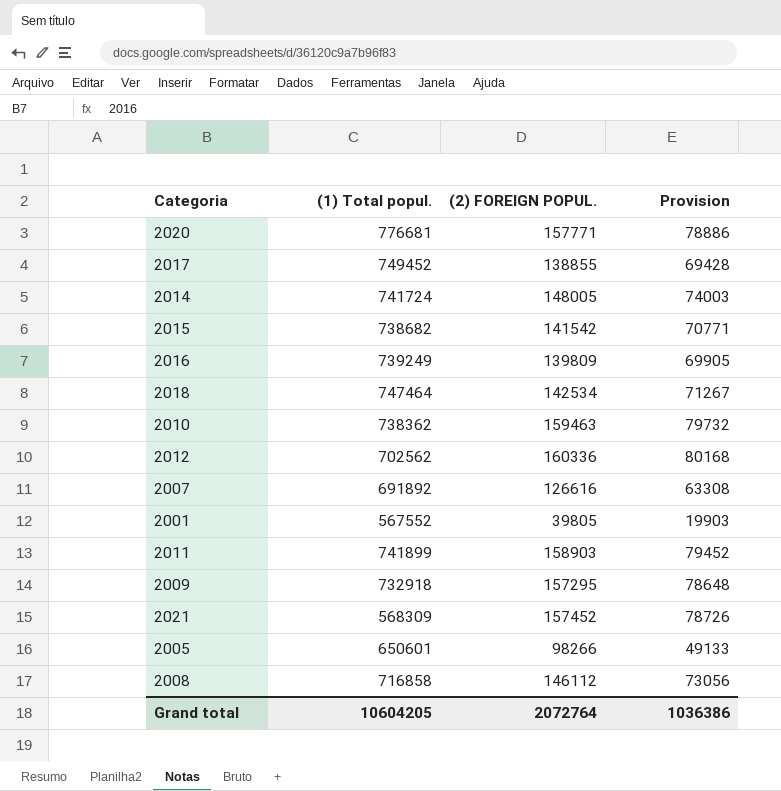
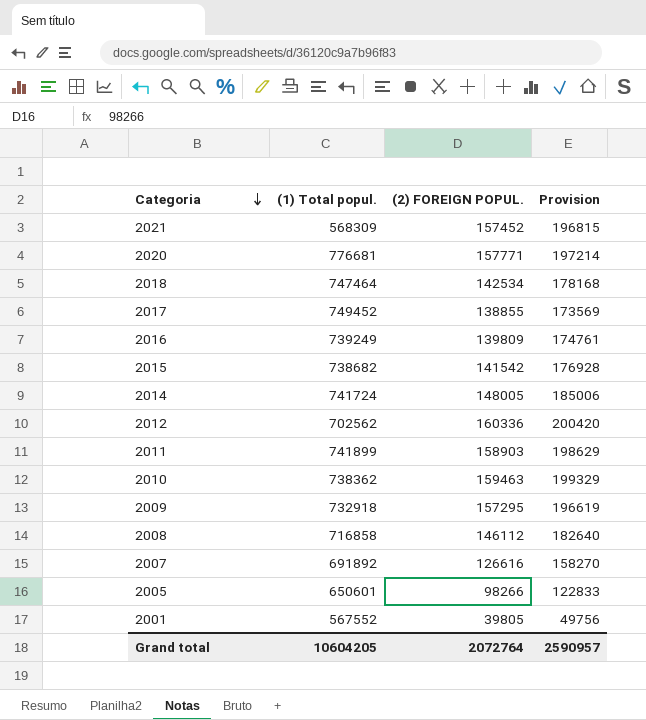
row order: none -> Categoria descending
column Provision | formula: [(2) FOREIGN POPUL.] * 0.5 -> [(2) FOREIGN POPUL.] * 1.25
Grand total | Provision: 1036386 -> 2590957

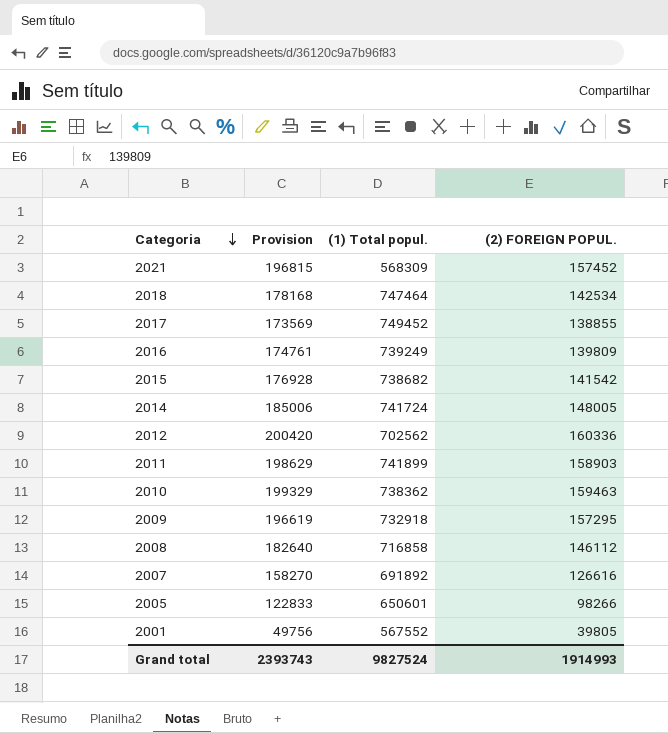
column Provision | position: 4 -> 2
row 2020: 776681 | 157771 | 197214 -> none
Grand total | Provision: 2590957 -> 2393743
Grand total | (1) Total popul.: 10604205 -> 9827524
Grand total | (2) FOREIGN POPUL.: 2072764 -> 1914993

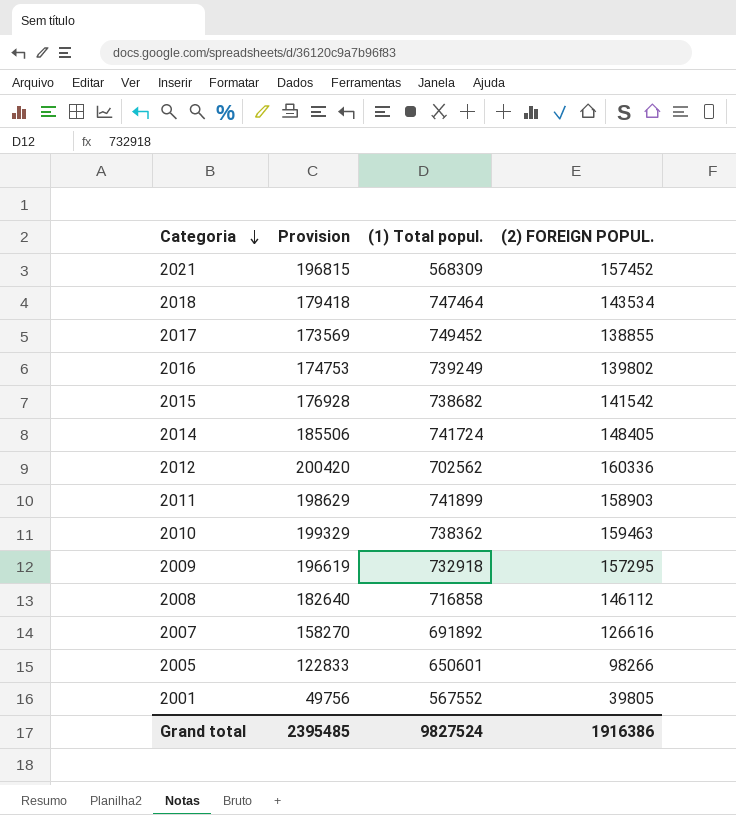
2018 | Provision: 178168 -> 179418
2018 | (2) FOREIGN POPUL.: 142534 -> 143534
2016 | Provision: 174761 -> 174753
2016 | (2) FOREIGN POPUL.: 139809 -> 139802
2014 | Provision: 185006 -> 185506
2014 | (2) FOREIGN POPUL.: 148005 -> 148405
Grand total | Provision: 2393743 -> 2395485
Grand total | (2) FOREIGN POPUL.: 1914993 -> 1916386

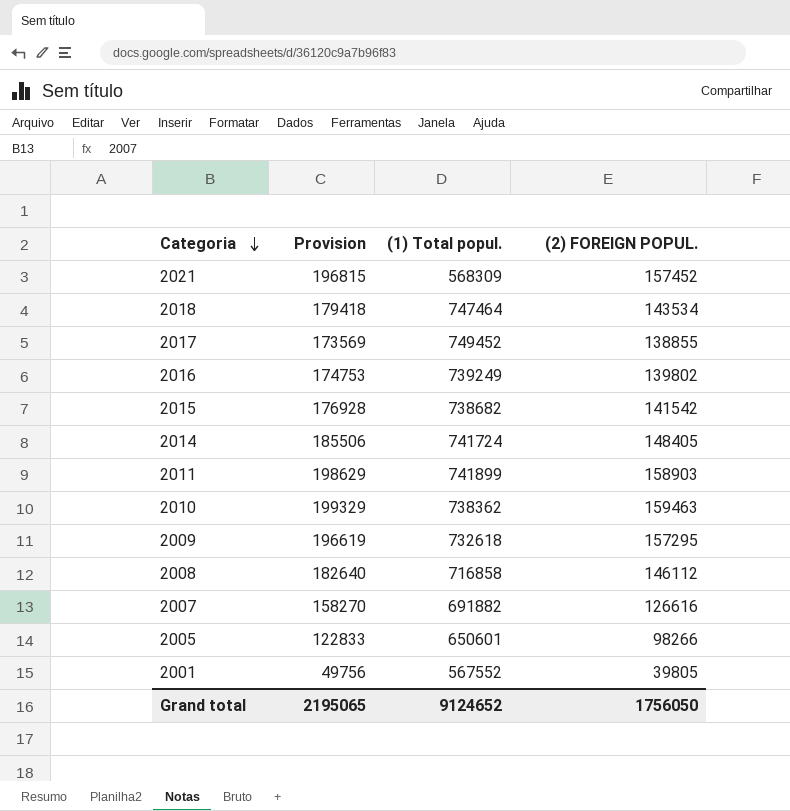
row 2012: 200420 | 702562 | 160336 -> none
2009 | (1) Total popul.: 732918 -> 732618
2007 | (1) Total popul.: 691892 -> 691882
Grand total | Provision: 2395485 -> 2195065
Grand total | (1) Total popul.: 9827524 -> 9124652
Grand total | (2) FOREIGN POPUL.: 1916386 -> 1756050

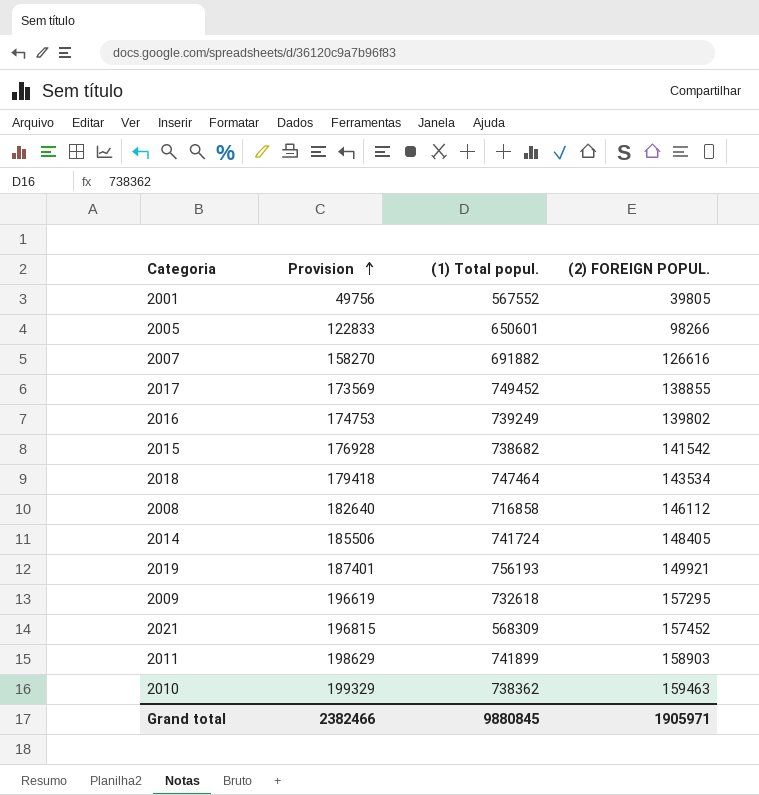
row order: Categoria descending -> Provision ascending
row 2019: none -> 187401 | 756193 | 149921
Grand total | Provision: 2195065 -> 2382466
Grand total | (1) Total popul.: 9124652 -> 9880845
Grand total | (2) FOREIGN POPUL.: 1756050 -> 1905971

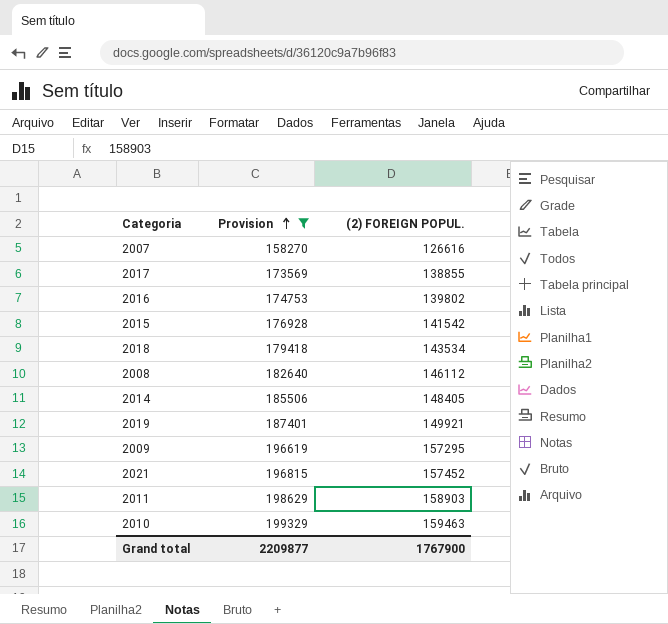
filter: none -> Provision >= 158270
column (1) Total popul. | position: 3 -> none
Grand total | Provision: 2382466 -> 2209877
Grand total | (2) FOREIGN POPUL.: 1905971 -> 1767900

